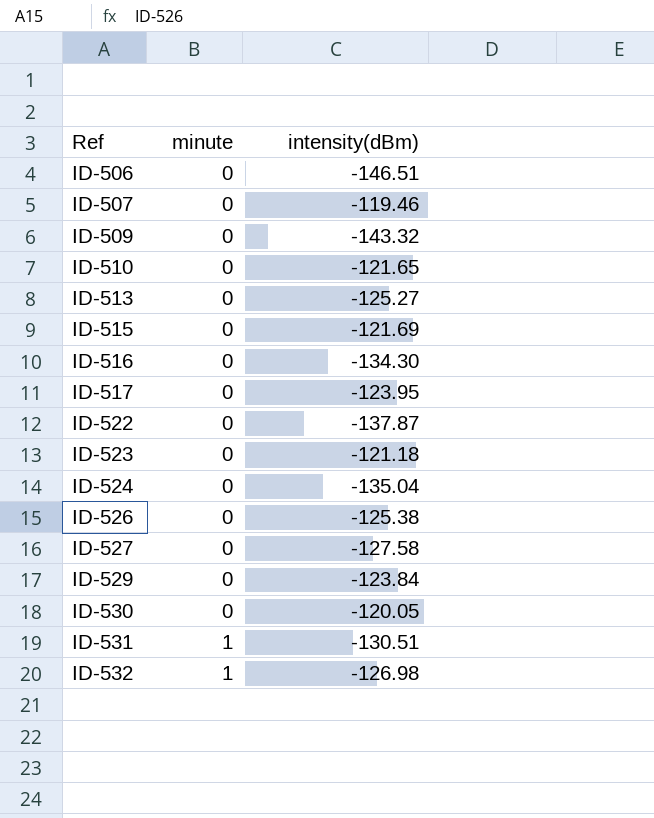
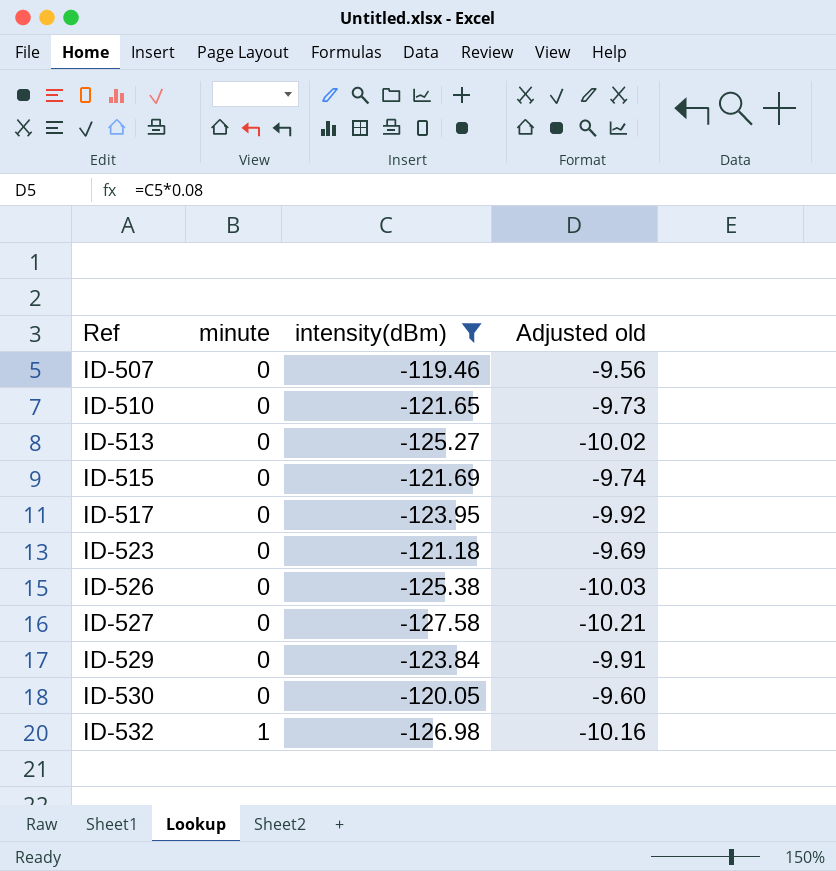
filter: none -> intensity(dBm) >= -127.58
column Adjusted old | formula: none -> [intensity(dBm)] * 0.08

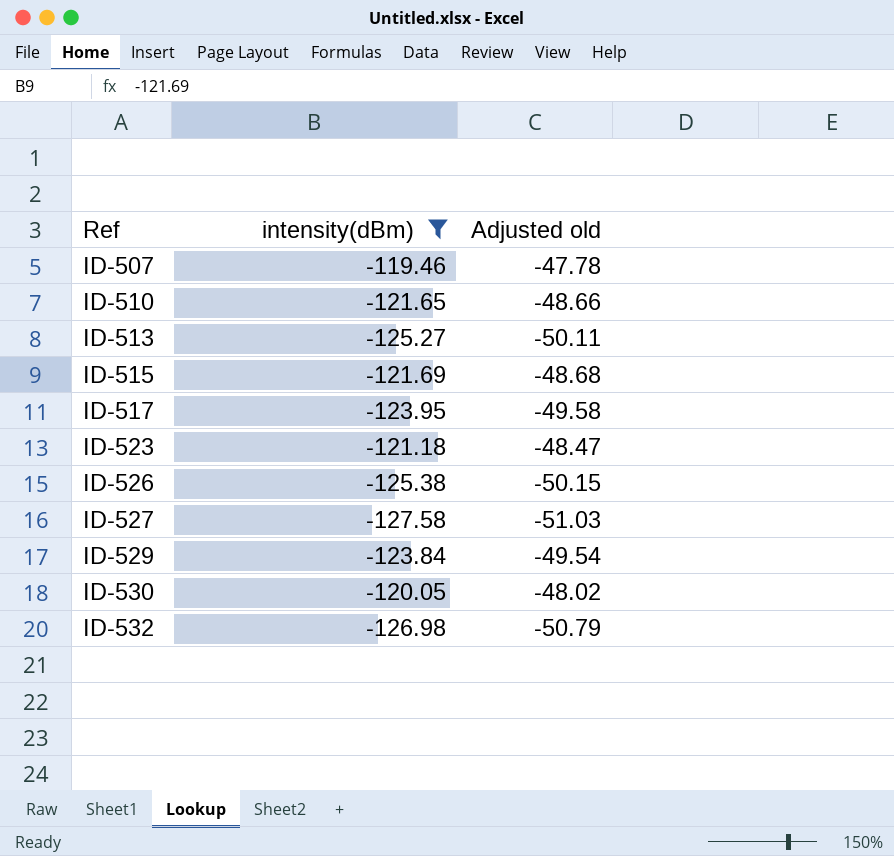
column minute | position: 2 -> none
column Adjusted old | formula: [intensity(dBm)] * 0.08 -> [intensity(dBm)] * 0.4

